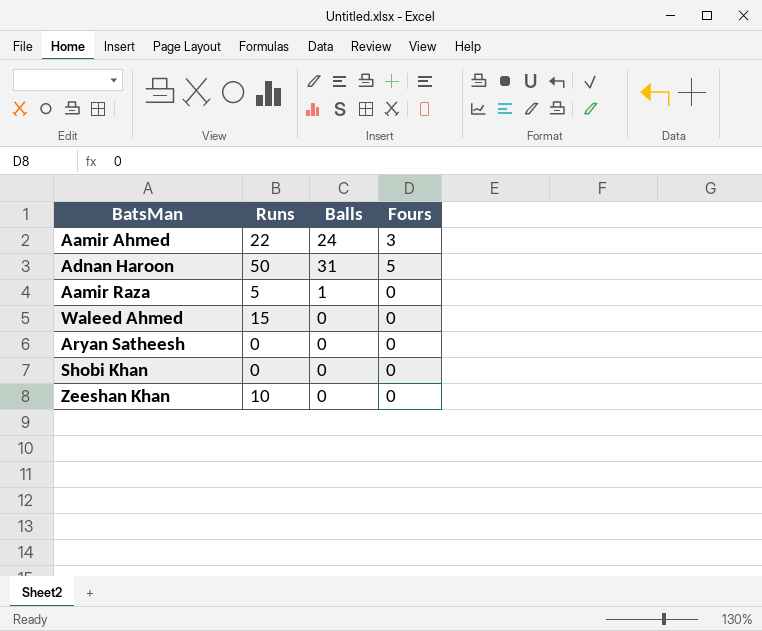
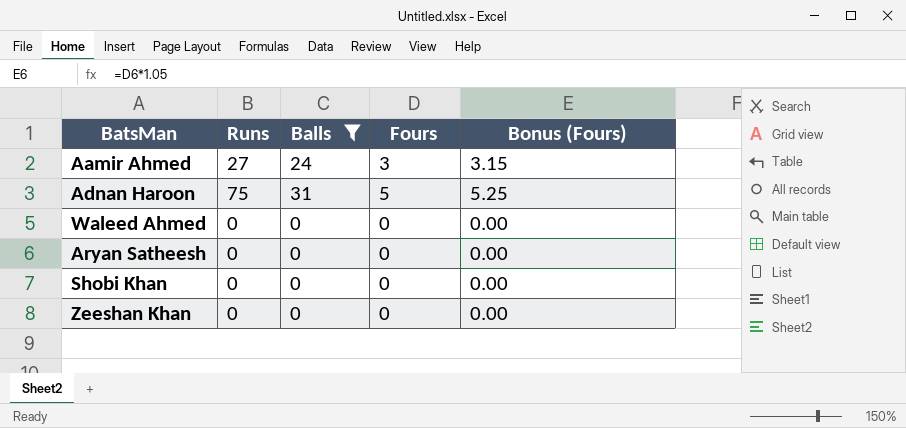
filter: none -> Balls != 1
column Bonus (Fours) | formula: none -> [Fours] * 1.05
Aamir Ahmed | Runs: 22 -> 27
Adnan Haroon | Runs: 50 -> 75
Waleed Ahmed | Runs: 15 -> 0
Zeeshan Khan | Runs: 10 -> 0

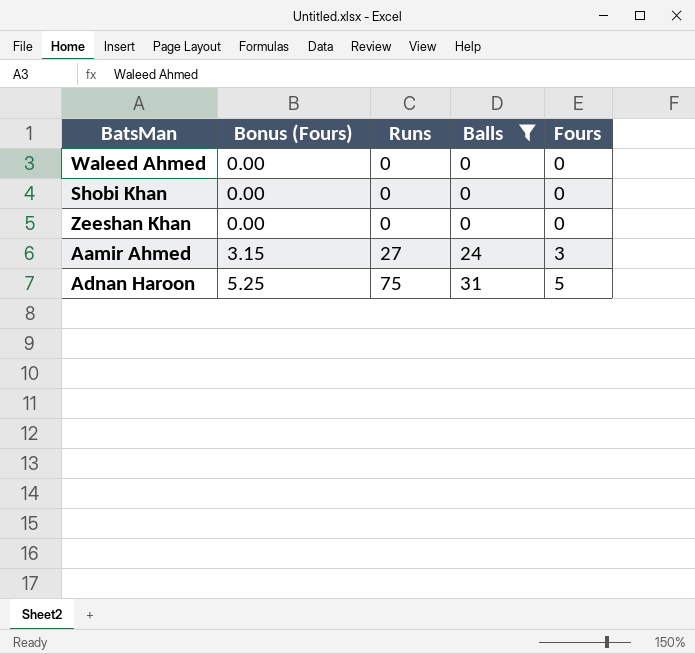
row order: none -> Bonus (Fours) ascending
column Bonus (Fours) | position: 5 -> 2
row Aryan Satheesh: 0 | 0 | 0 | 0.00 -> none

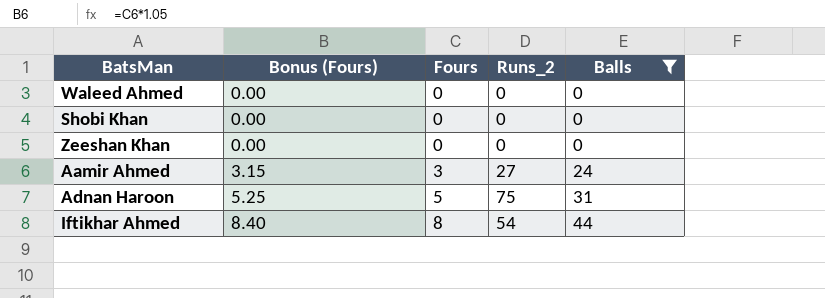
column Fours | position: 5 -> 3
column name: Runs -> Runs_2
row Iftikhar Ahmed: none -> 8.40 | 8 | 54 | 44

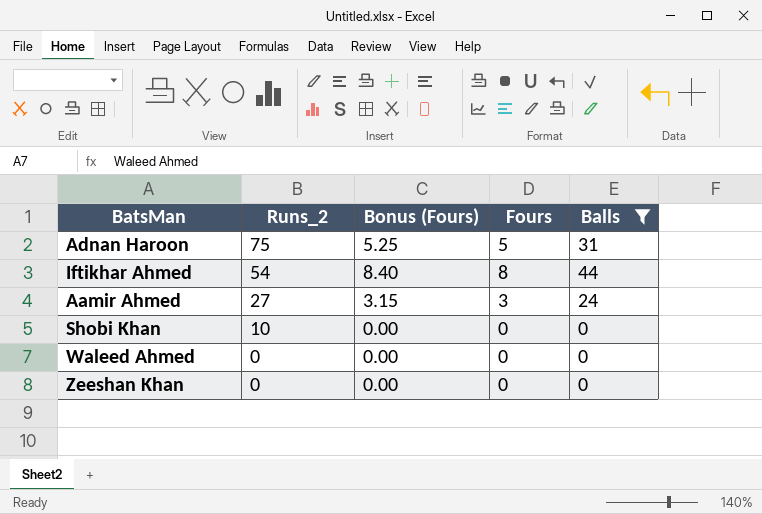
row order: Bonus (Fours) ascending -> Runs_2 descending
column Runs_2 | position: 4 -> 2
Shobi Khan | Runs_2: 0 -> 10

